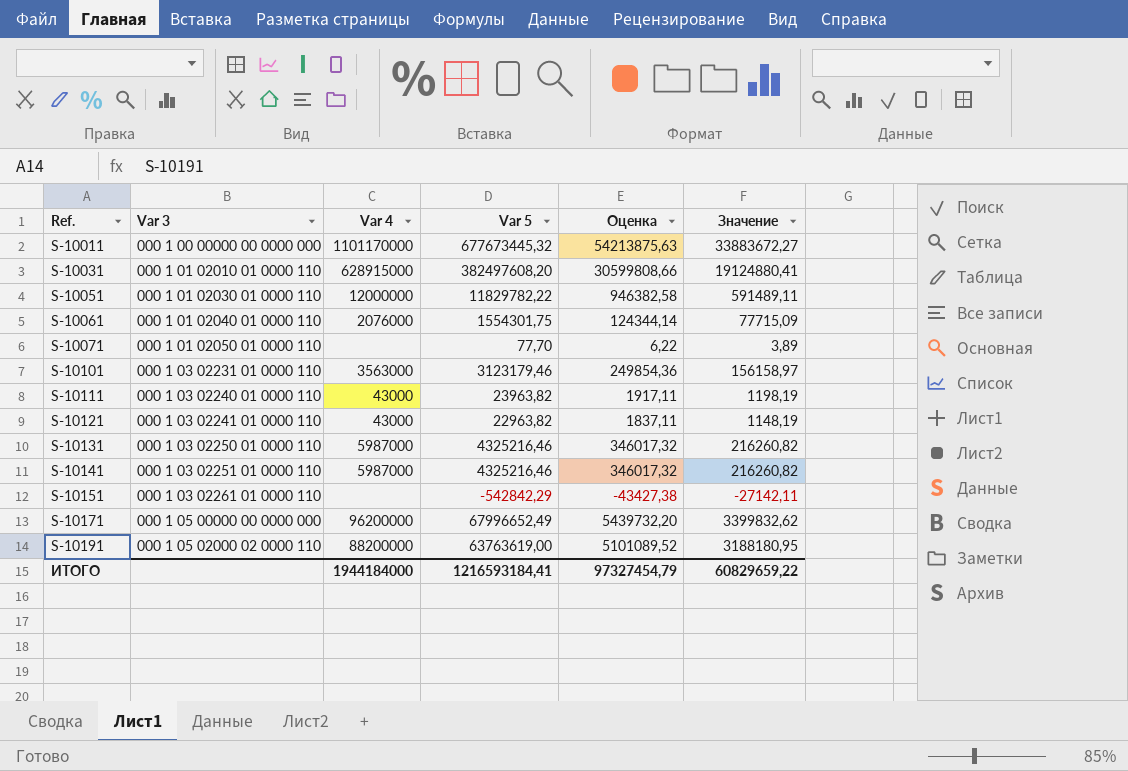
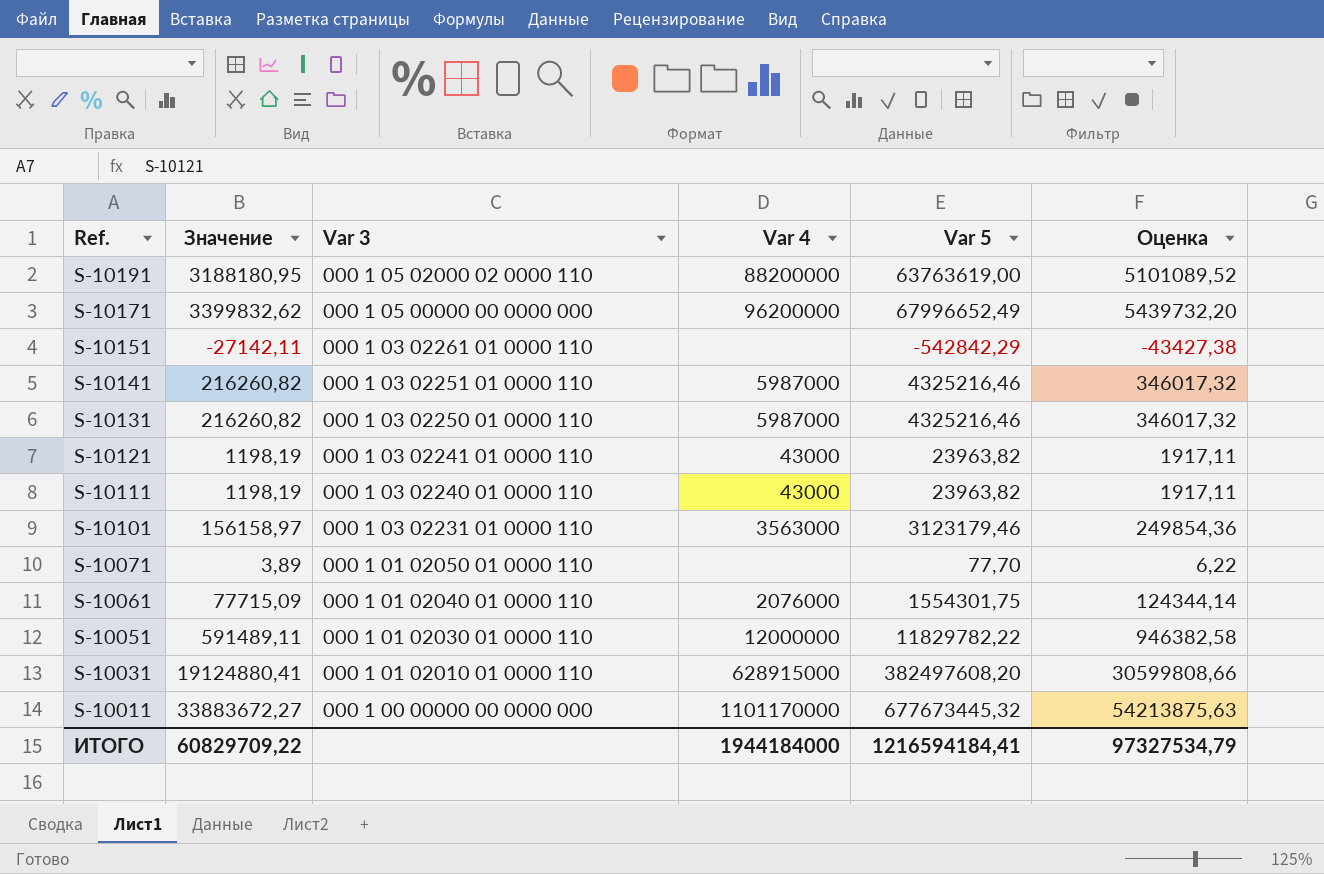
row order: Ref. ascending -> Ref. descending
column Значение | position: 6 -> 2
S-10121 | Значение: 1148,19 -> 1198,19
S-10121 | Var 5: 22963,82 -> 23963,82
S-10121 | Оценка: 1837,11 -> 1917,11
ИТОГО | Значение: 60829659,22 -> 60829709,22
ИТОГО | Var 5: 1216593184,41 -> 1216594184,41
ИТОГО | Оценка: 97327454,79 -> 97327534,79

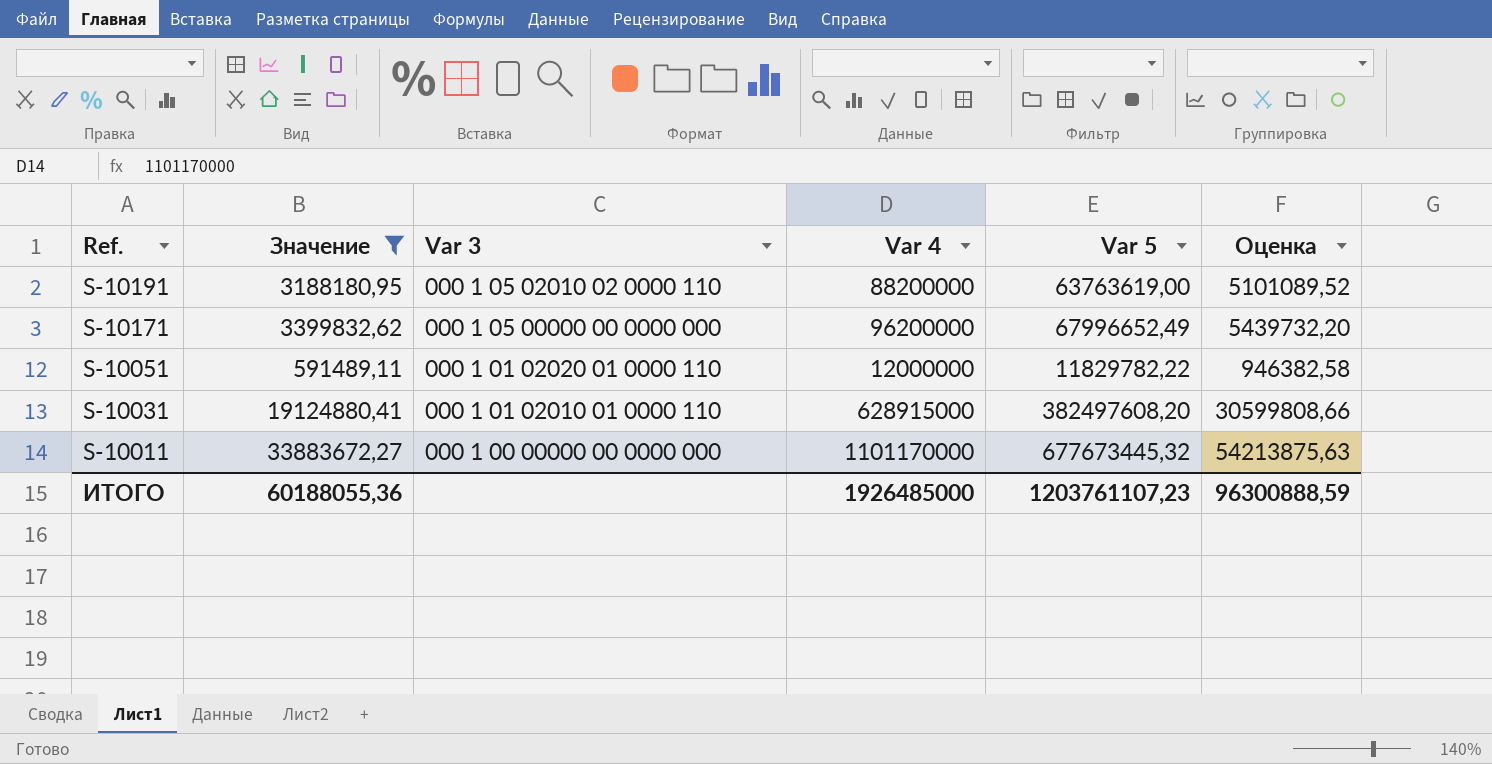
filter: none -> Значение >= 591489,11
S-10191 | Var 3: 000 1 05 02000 02 0000 110 -> 000 1 05 02010 02 0000 110
S-10051 | Var 3: 000 1 01 02030 01 0000 110 -> 000 1 01 02020 01 0000 110
ИТОГО | Значение: 60829709,22 -> 60188055,36
ИТОГО | Var 4: 1944184000 -> 1926485000
ИТОГО | Var 5: 1216594184,41 -> 1203761107,23
ИТОГО | Оценка: 97327534,79 -> 96300888,59

